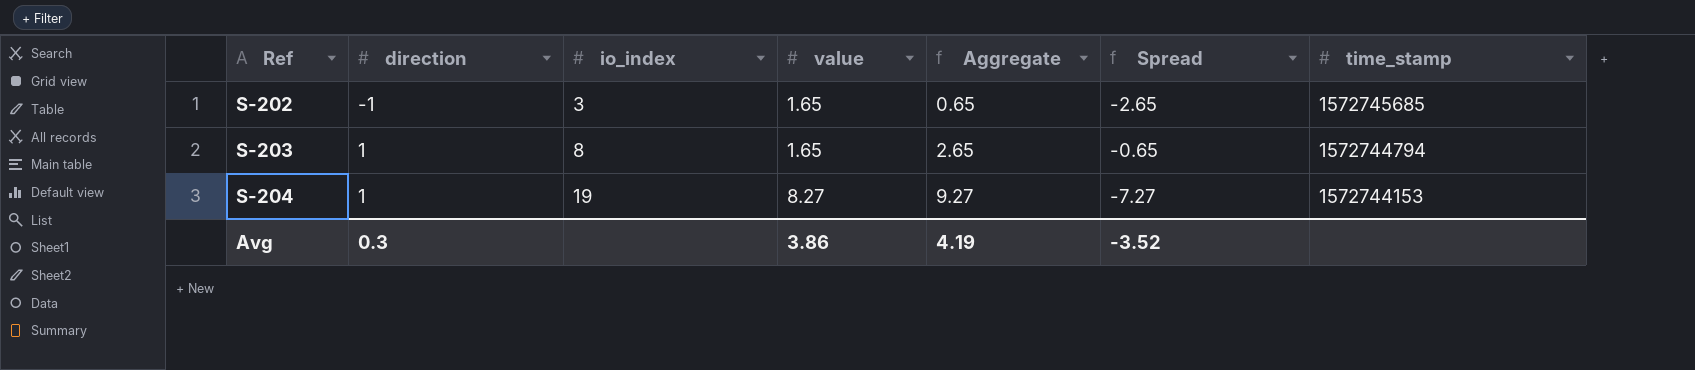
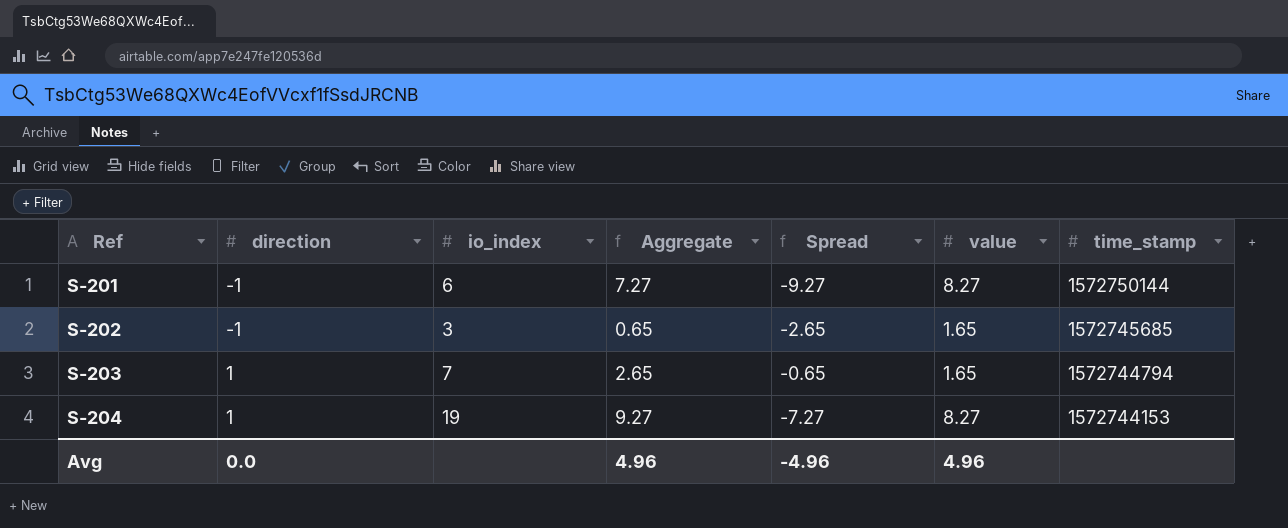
column value | position: 4 -> 6
row S-201: none -> -1 | 6 | 7.27 | -9.27 | 8.27 | 1572750144
S-203 | io_index: 8 -> 7
Avg | direction: 0.3 -> 0.0
Avg | Aggregate: 4.19 -> 4.96
Avg | Spread: -3.52 -> -4.96
Avg | value: 3.86 -> 4.96

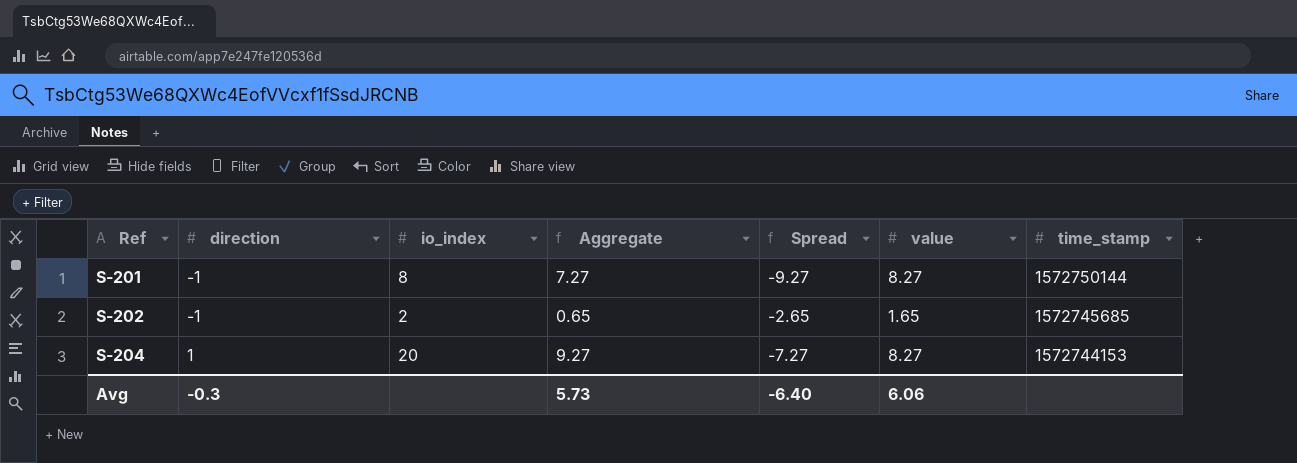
row S-203: 1 | 7 | 2.65 | -0.65 | 1.65 | 1572744794 -> none
S-201 | io_index: 6 -> 8
S-202 | io_index: 3 -> 2
S-204 | io_index: 19 -> 20
Avg | direction: 0.0 -> -0.3
Avg | Aggregate: 4.96 -> 5.73
Avg | Spread: -4.96 -> -6.40
Avg | value: 4.96 -> 6.06

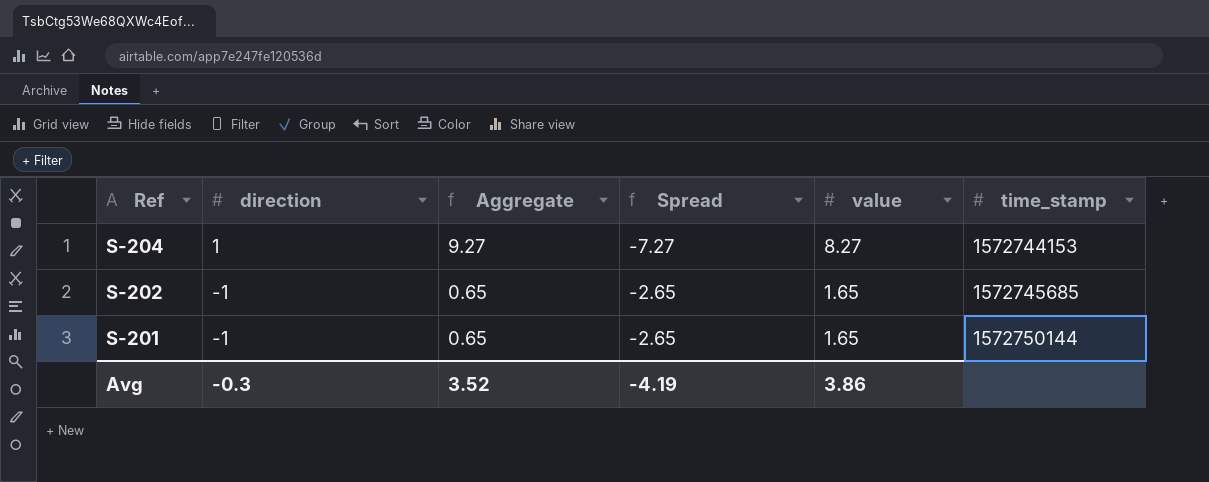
row order: Ref ascending -> Ref descending
column io_index | position: 3 -> none
S-201 | Aggregate: 7.27 -> 0.65
S-201 | Spread: -9.27 -> -2.65
S-201 | value: 8.27 -> 1.65
Avg | Aggregate: 5.73 -> 3.52
Avg | Spread: -6.40 -> -4.19
Avg | value: 6.06 -> 3.86

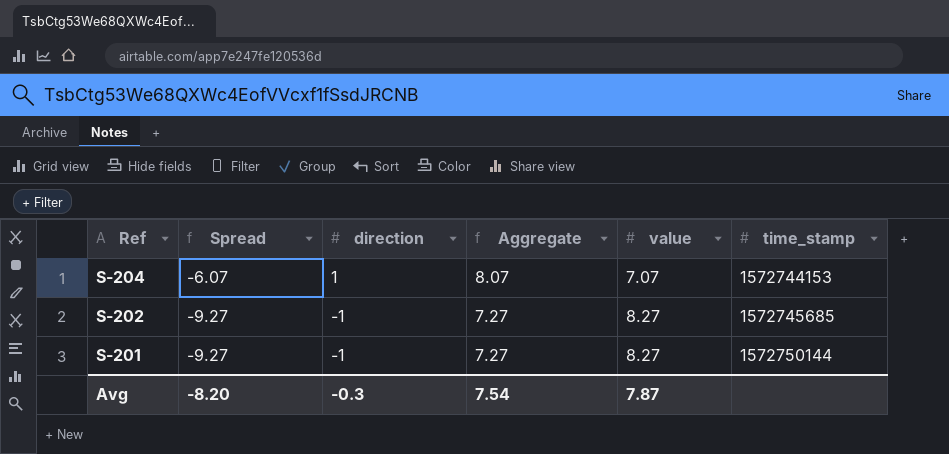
column Spread | position: 4 -> 2
S-204 | Spread: -7.27 -> -6.07
S-204 | Aggregate: 9.27 -> 8.07
S-204 | value: 8.27 -> 7.07
S-202 | Spread: -2.65 -> -9.27
S-202 | Aggregate: 0.65 -> 7.27
S-202 | value: 1.65 -> 8.27
S-201 | Spread: -2.65 -> -9.27
S-201 | Aggregate: 0.65 -> 7.27
S-201 | value: 1.65 -> 8.27
Avg | Spread: -4.19 -> -8.20
Avg | Aggregate: 3.52 -> 7.54
Avg | value: 3.86 -> 7.87

